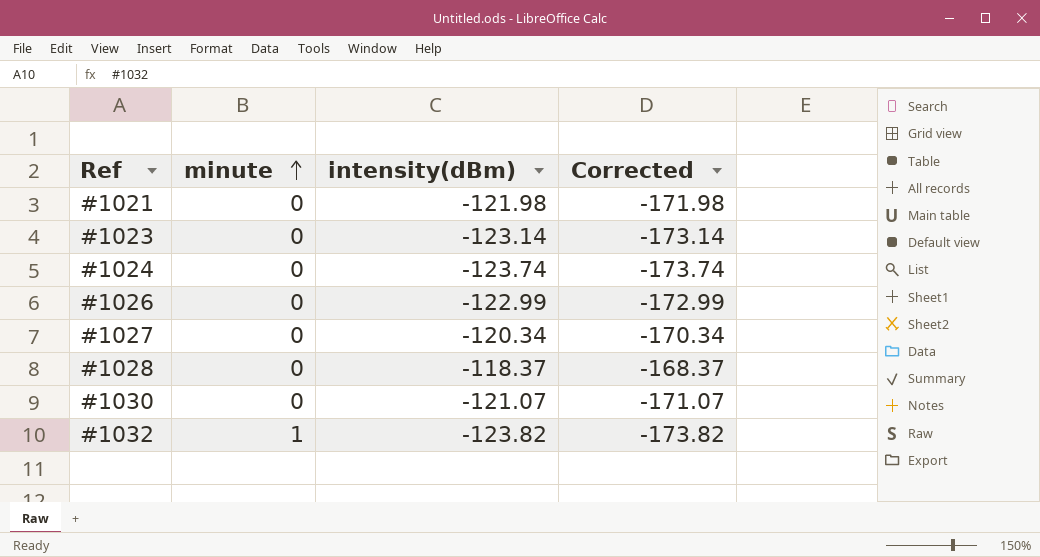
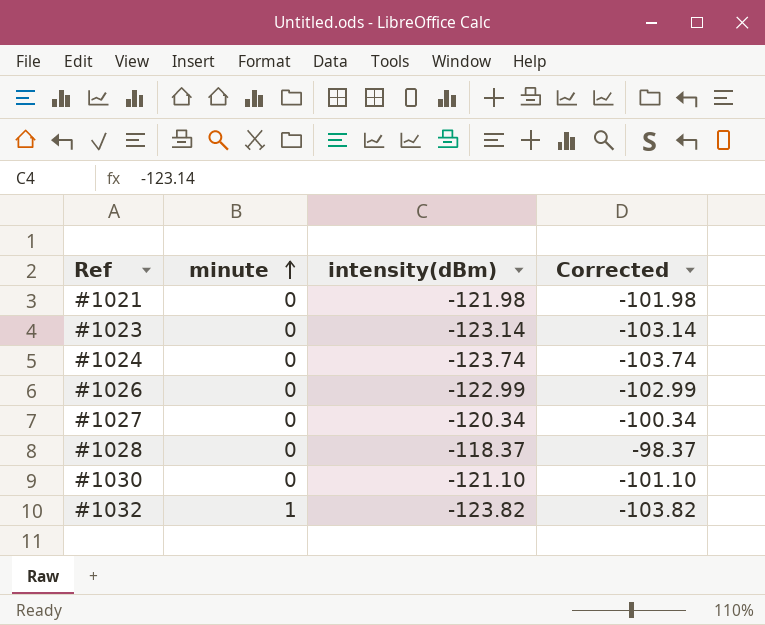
column Corrected | formula: [intensity(dBm)] - 50 -> [intensity(dBm)] + 20
#1030 | intensity(dBm): -121.07 -> -121.10

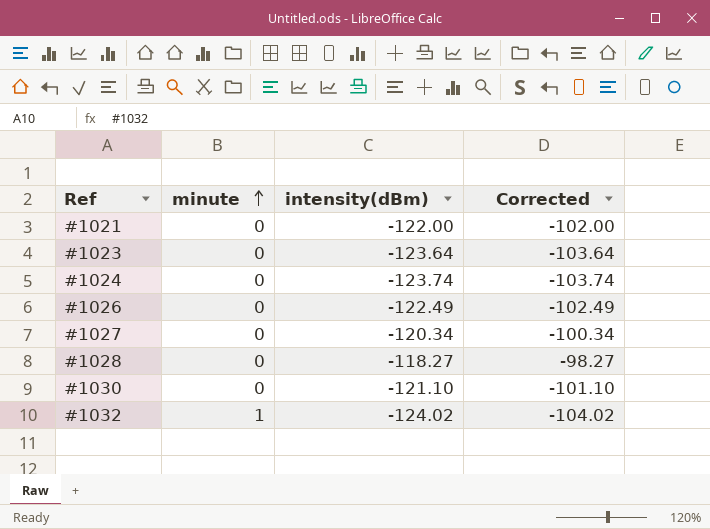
#1021 | intensity(dBm): -121.98 -> -122.00
#1021 | Corrected: -101.98 -> -102.00
#1023 | intensity(dBm): -123.14 -> -123.64
#1023 | Corrected: -103.14 -> -103.64
#1026 | intensity(dBm): -122.99 -> -122.49
#1026 | Corrected: -102.99 -> -102.49
#1028 | intensity(dBm): -118.37 -> -118.27
#1028 | Corrected: -98.37 -> -98.27
#1032 | intensity(dBm): -123.82 -> -124.02
#1032 | Corrected: -103.82 -> -104.02

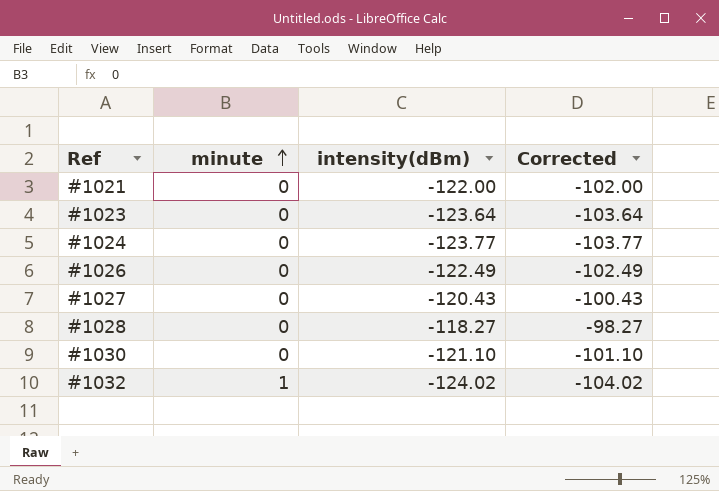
#1024 | intensity(dBm): -123.74 -> -123.77
#1024 | Corrected: -103.74 -> -103.77
#1027 | intensity(dBm): -120.34 -> -120.43
#1027 | Corrected: -100.34 -> -100.43

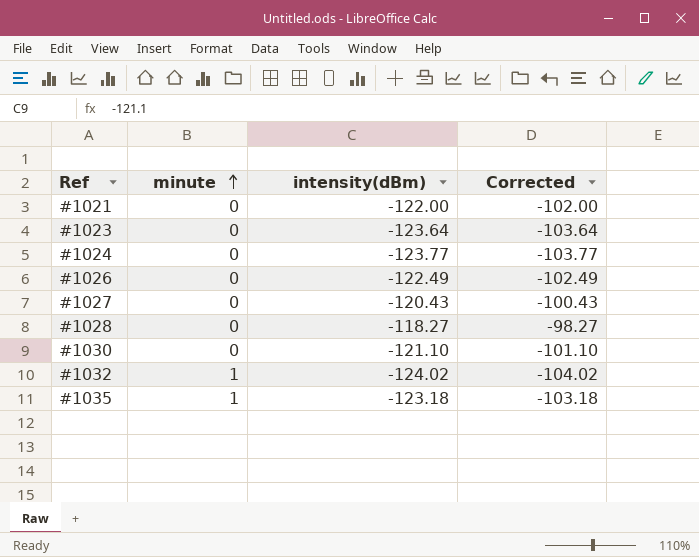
row #1035: none -> 1 | -123.18 | -103.18

